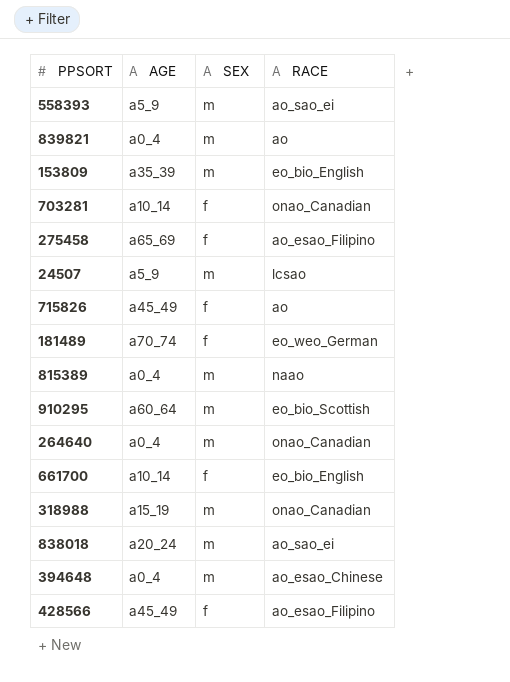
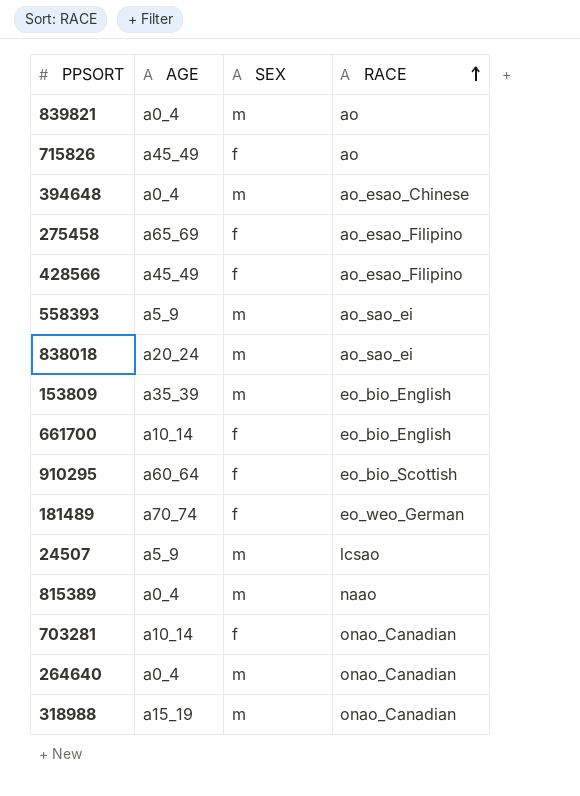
row order: none -> RACE ascending
910295 | SEX: m -> f

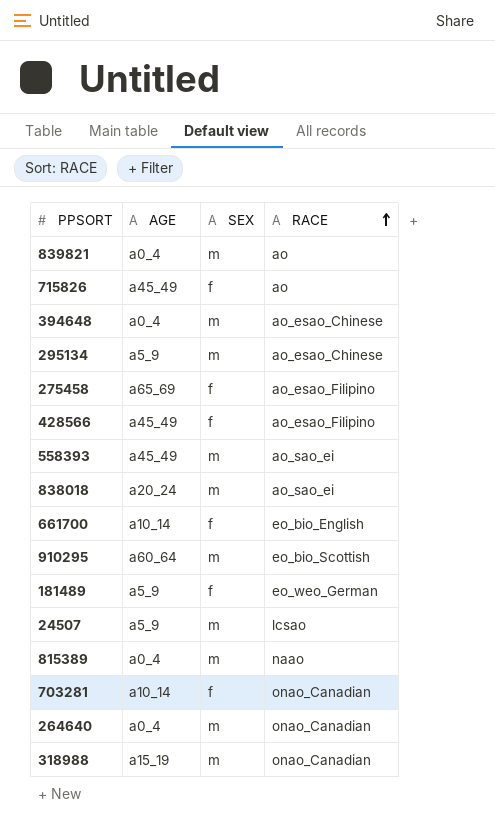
row 153809: a35_39 | m | eo_bio_English -> none
row 295134: none -> a5_9 | m | ao_esao_Chinese
558393 | AGE: a5_9 -> a45_49
910295 | SEX: f -> m
181489 | AGE: a70_74 -> a5_9

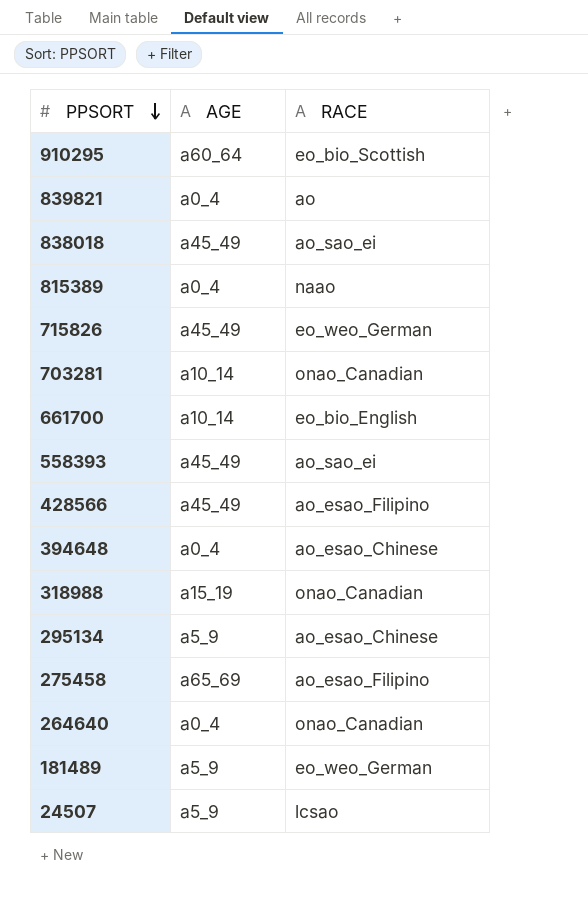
row order: RACE ascending -> PPSORT descending
column SEX | position: 3 -> none
838018 | AGE: a20_24 -> a45_49
715826 | RACE: ao -> eo_weo_German

